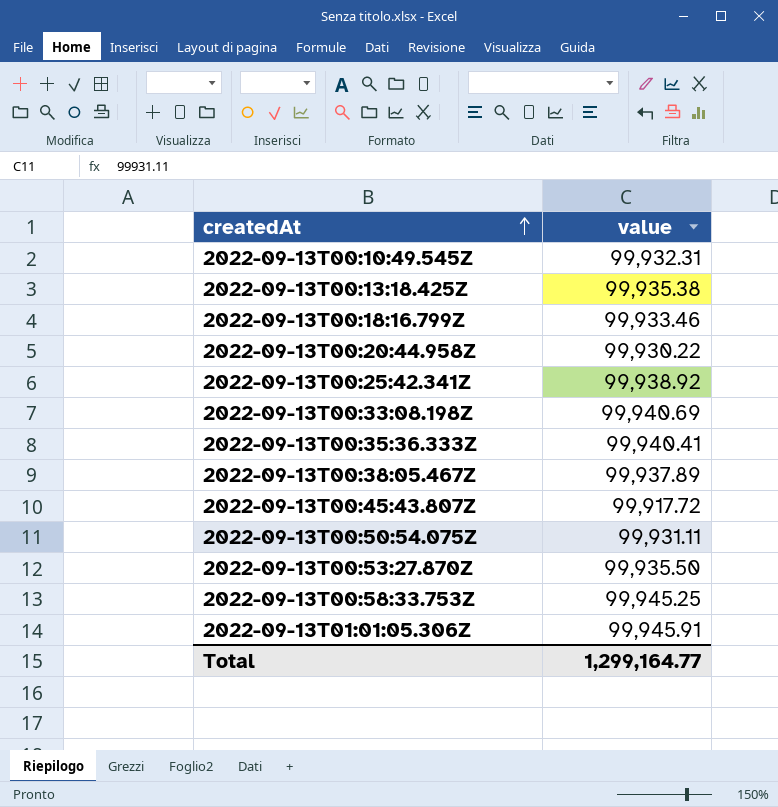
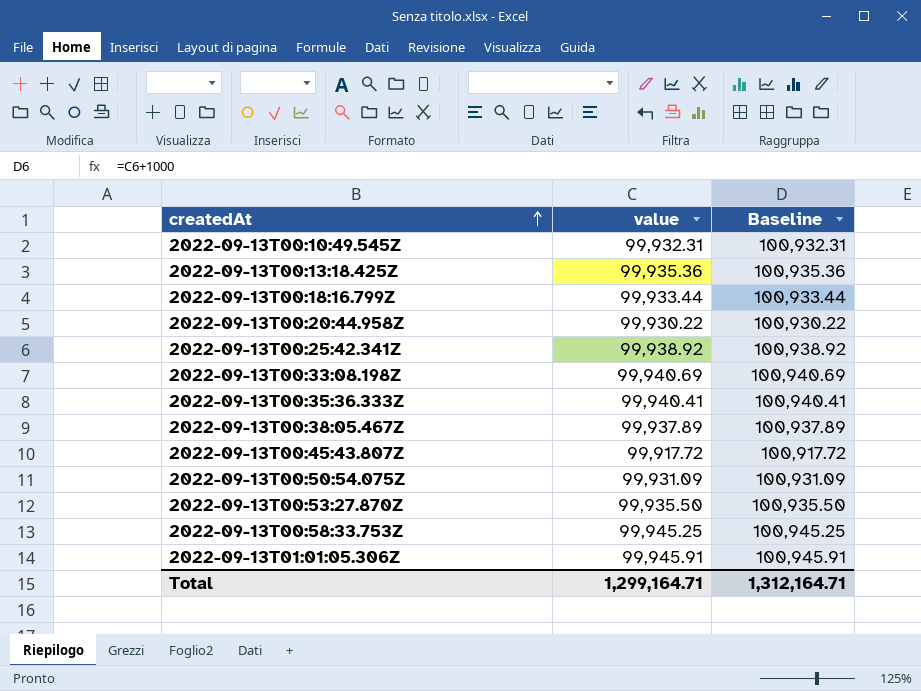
column Baseline | formula: none -> [value] + 1000
2022-09-13T00:13:18.425Z | value: 99,935.38 -> 99,935.36
2022-09-13T00:18:16.799Z | value: 99,933.46 -> 99,933.44
2022-09-13T00:50:54.075Z | value: 99,931.11 -> 99,931.09
Total | value: 1,299,164.77 -> 1,299,164.71

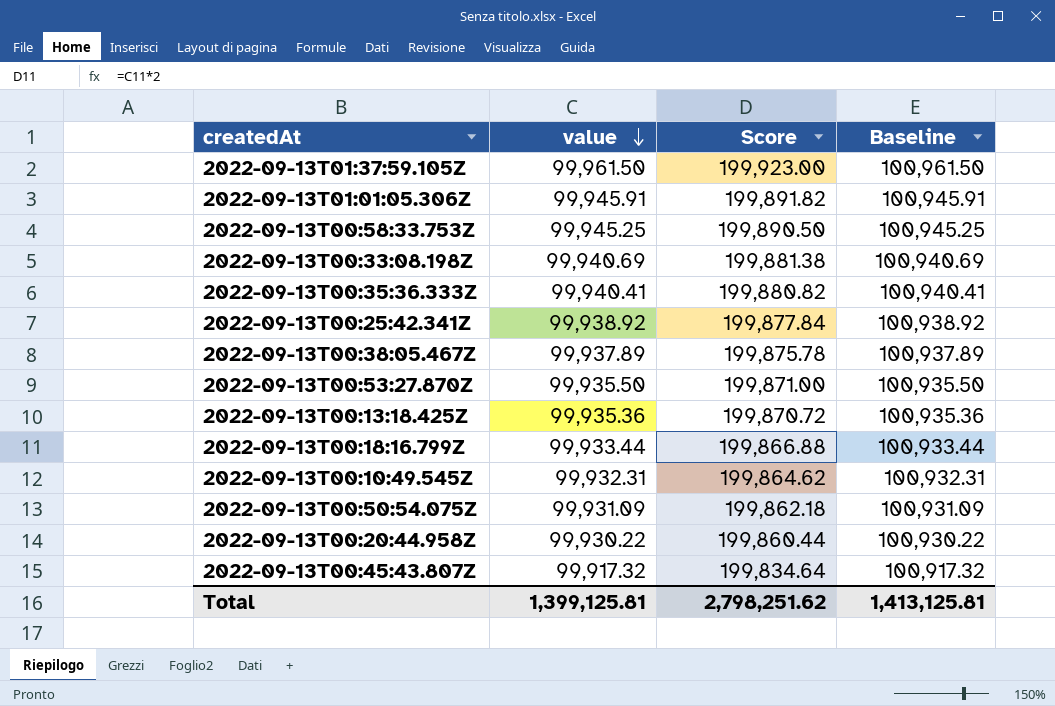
row order: createdAt ascending -> value descending
column Score | formula: none -> [value] * 2
row 2022-09-13T01:37:59.105Z: none -> 99,961.50 | 199,923.00 | 100,961.50
2022-09-13T00:45:43.807Z | value: 99,917.72 -> 99,917.32
2022-09-13T00:45:43.807Z | Baseline: 100,917.72 -> 100,917.32
Total | value: 1,299,164.71 -> 1,399,125.81
Total | Baseline: 1,312,164.71 -> 1,413,125.81

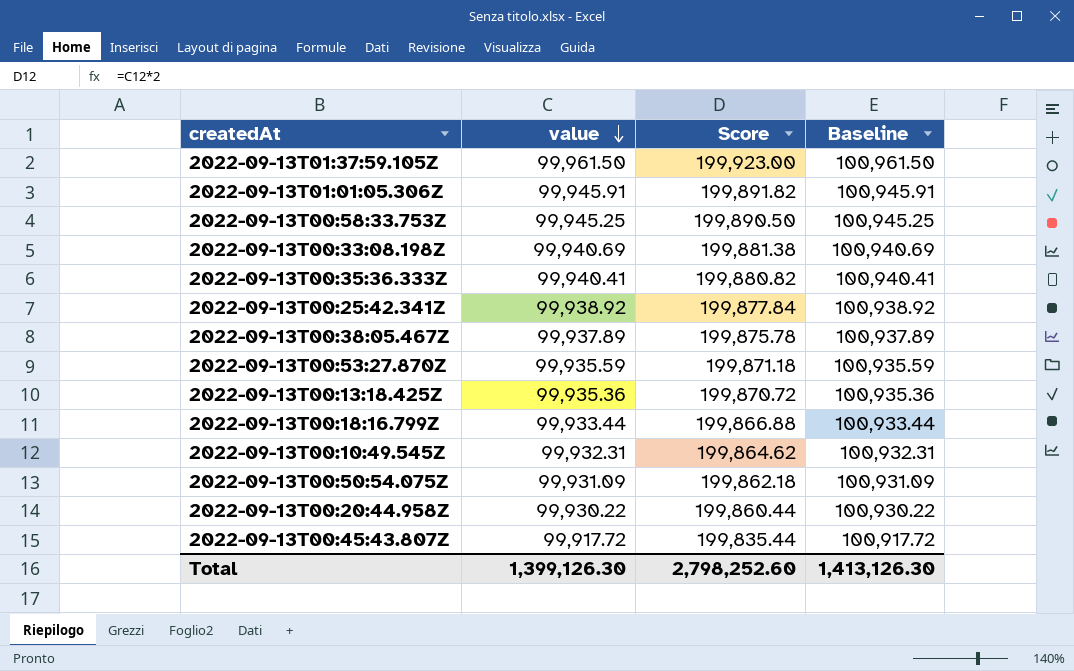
2022-09-13T00:53:27.870Z | value: 99,935.50 -> 99,935.59
2022-09-13T00:53:27.870Z | Score: 199,871.00 -> 199,871.18
2022-09-13T00:53:27.870Z | Baseline: 100,935.50 -> 100,935.59
2022-09-13T00:45:43.807Z | value: 99,917.32 -> 99,917.72
2022-09-13T00:45:43.807Z | Score: 199,834.64 -> 199,835.44
2022-09-13T00:45:43.807Z | Baseline: 100,917.32 -> 100,917.72
Total | value: 1,399,125.81 -> 1,399,126.30
Total | Score: 2,798,251.62 -> 2,798,252.60
Total | Baseline: 1,413,125.81 -> 1,413,126.30

